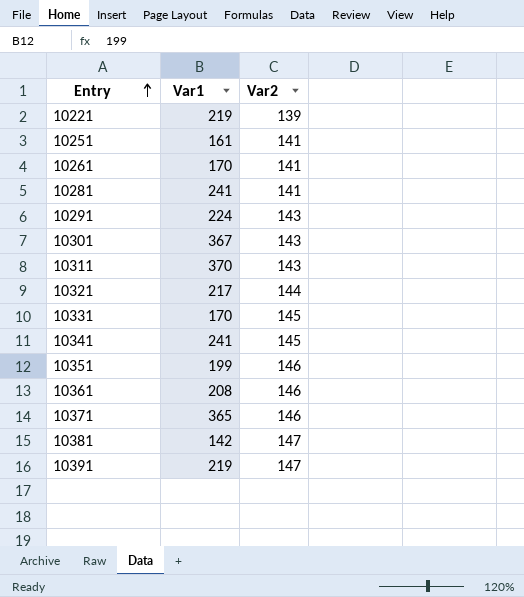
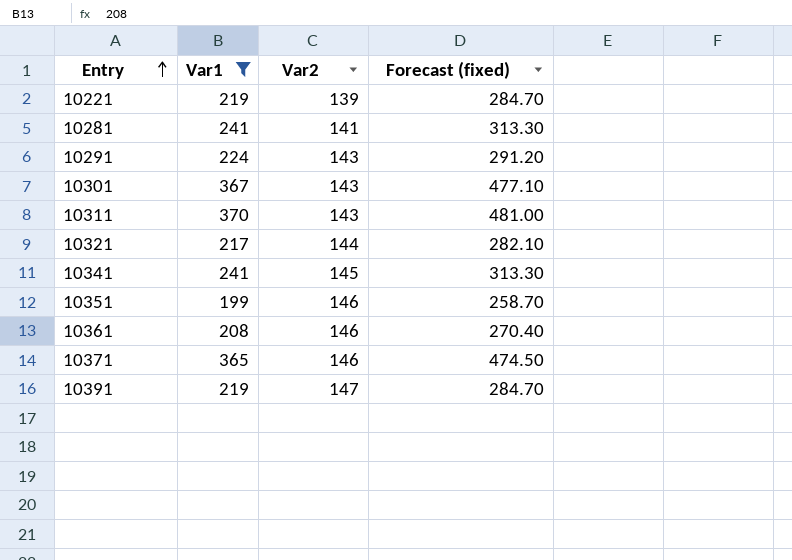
filter: none -> Var1 >= 199
column Forecast (fixed) | formula: none -> [Var1] * 1.3

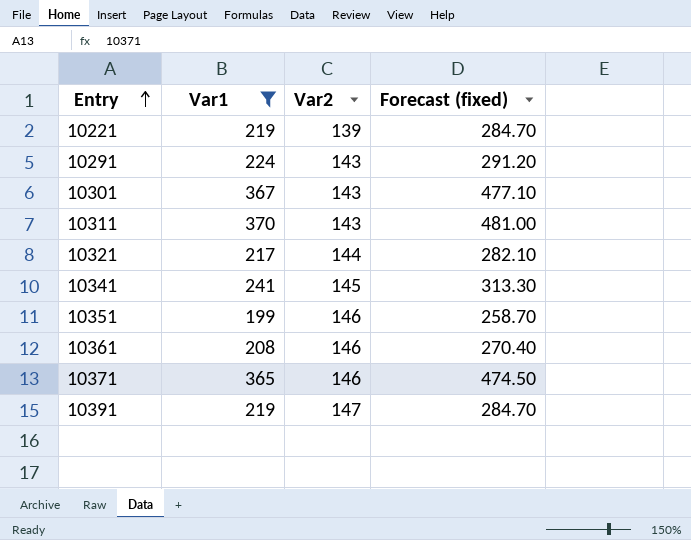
row 10281: 241 | 141 | 313.30 -> none

